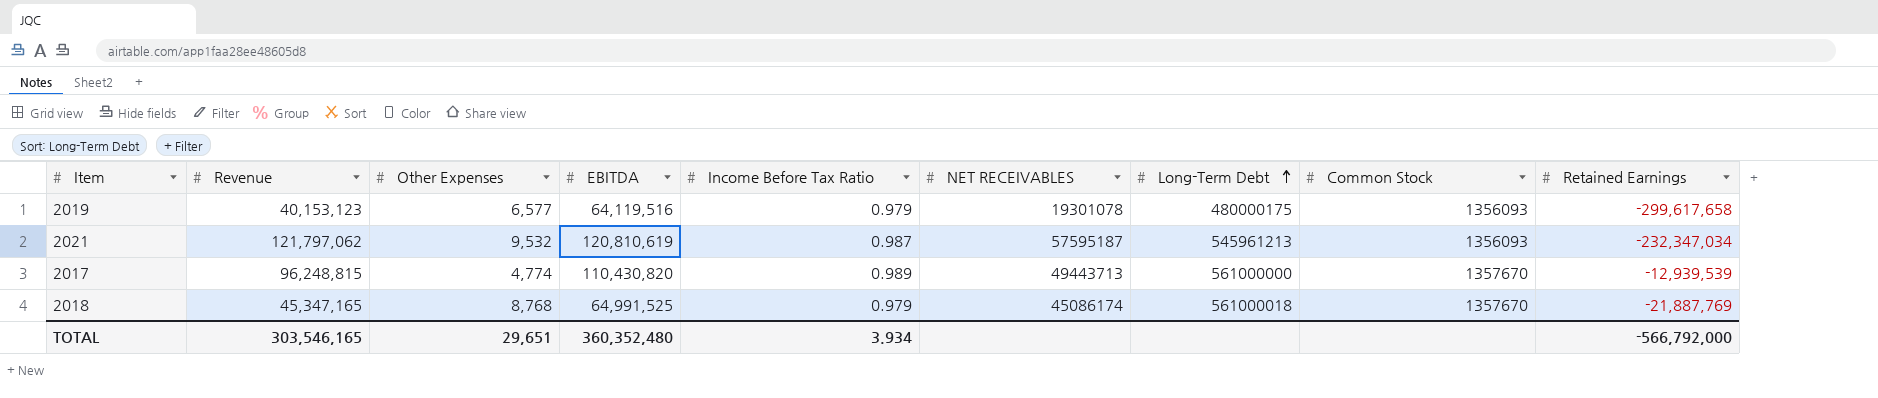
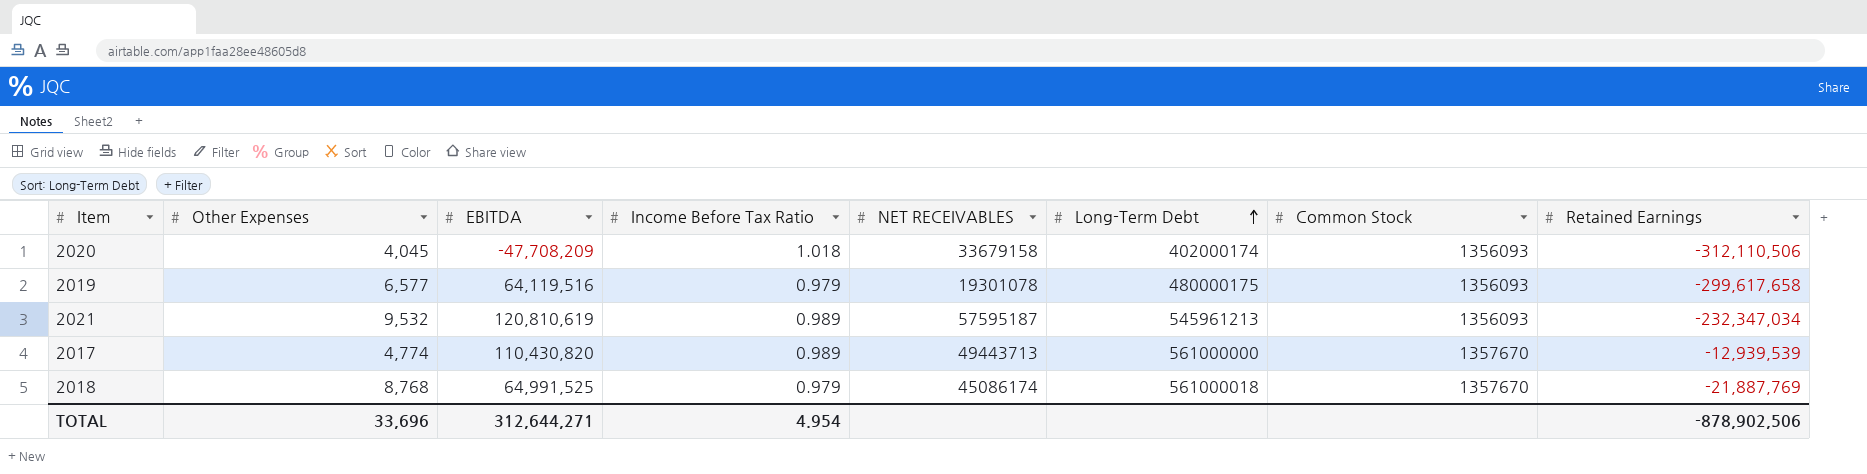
column Revenue | position: 2 -> none
row 2020: none -> 4,045 | -47,708,209 | 1.018 | 33679158 | 402000174 | 1356093 | -312,110,506
2021 | Income Before Tax Ratio: 0.987 -> 0.989
TOTAL | Other Expenses: 29,651 -> 33,696
TOTAL | EBITDA: 360,352,480 -> 312,644,271
TOTAL | Income Before Tax Ratio: 3.934 -> 4.954
TOTAL | Retained Earnings: -566,792,000 -> -878,902,506

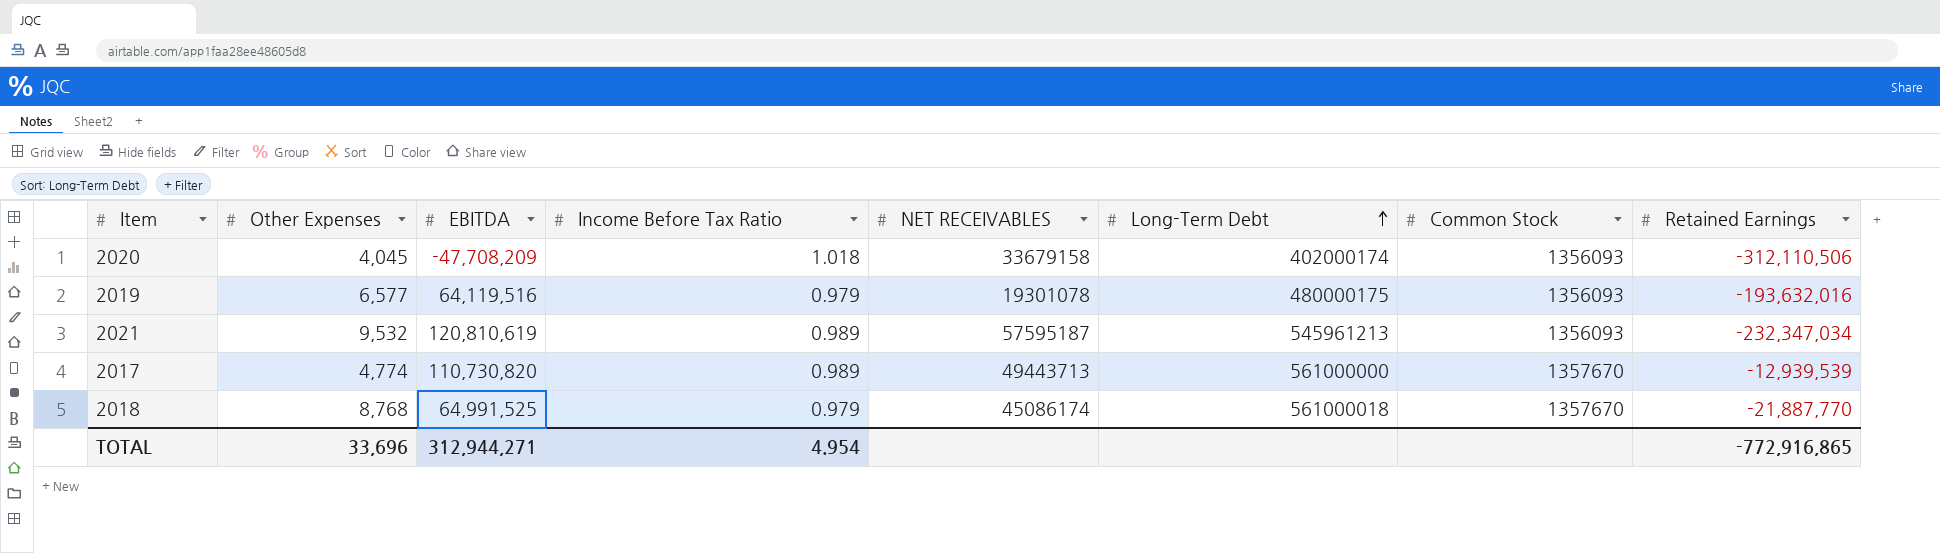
2019 | Retained Earnings: -299,617,658 -> -193,632,016
2017 | EBITDA: 110,430,820 -> 110,730,820
2018 | Retained Earnings: -21,887,769 -> -21,887,770
TOTAL | EBITDA: 312,644,271 -> 312,944,271
TOTAL | Retained Earnings: -878,902,506 -> -772,916,865

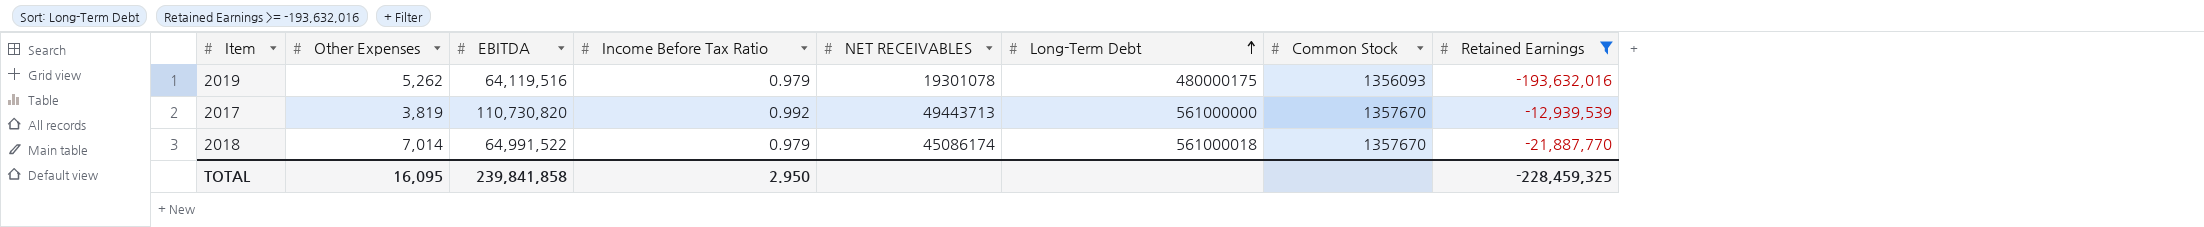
filter: none -> Retained Earnings >= -193,632,016
2019 | Other Expenses: 6,577 -> 5,262
2017 | Other Expenses: 4,774 -> 3,819
2017 | Income Before Tax Ratio: 0.989 -> 0.992
2018 | Other Expenses: 8,768 -> 7,014
2018 | EBITDA: 64,991,525 -> 64,991,522
TOTAL | Other Expenses: 33,696 -> 16,095
TOTAL | EBITDA: 312,944,271 -> 239,841,858
TOTAL | Income Before Tax Ratio: 4.954 -> 2.950
TOTAL | Retained Earnings: -772,916,865 -> -228,459,325

